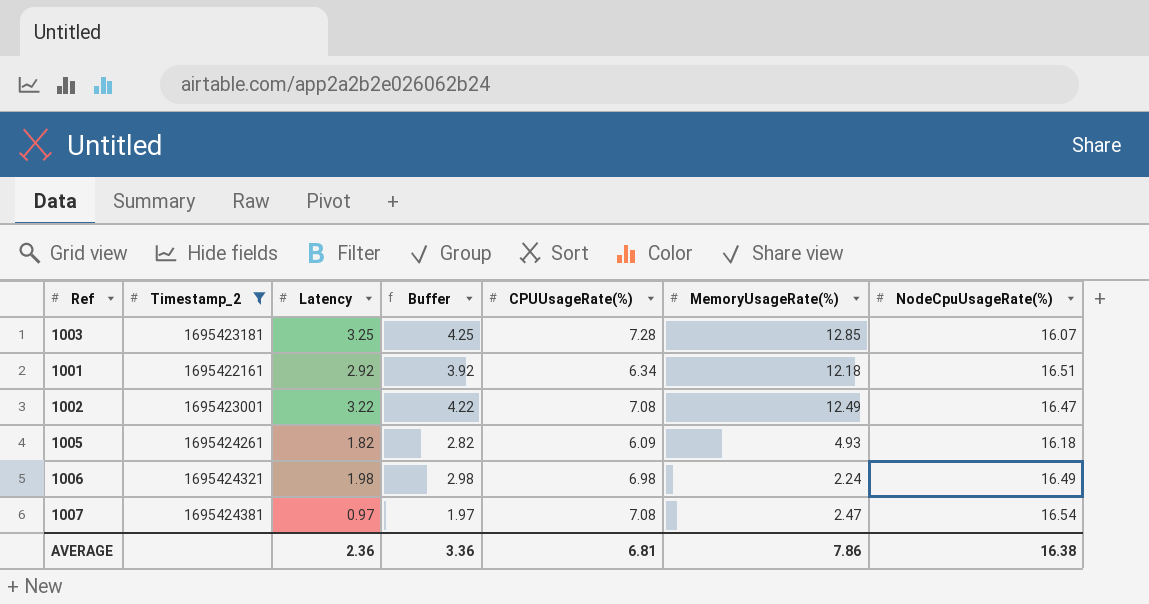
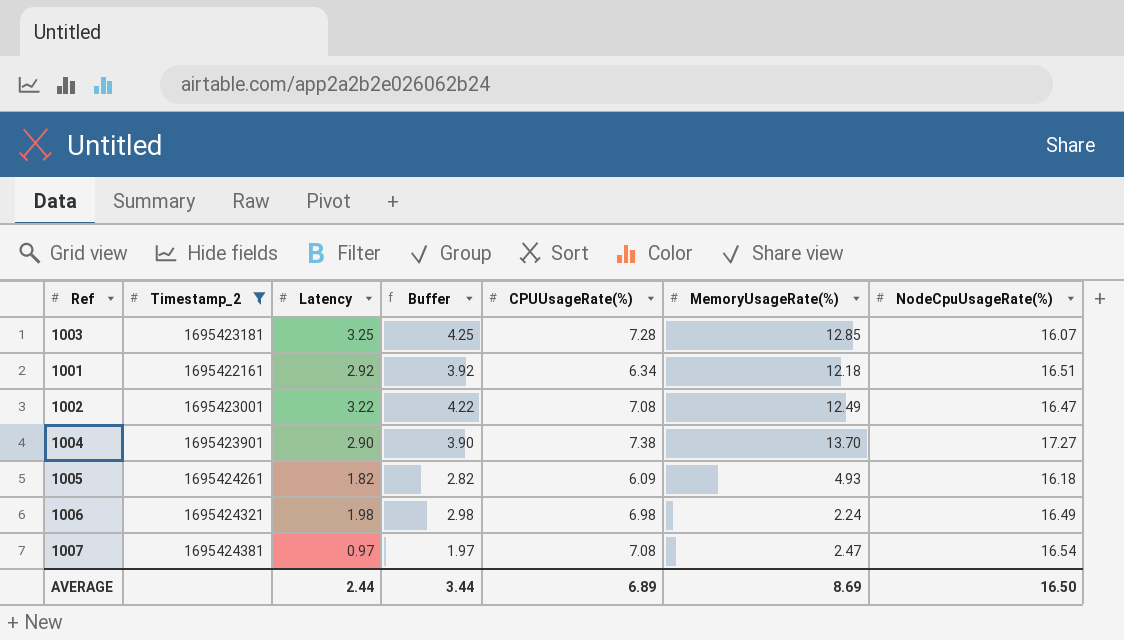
row 1004: none -> 1695423901 | 2.90 | 3.90 | 7.38 | 13.70 | 17.27
AVERAGE | Latency: 2.36 -> 2.44
AVERAGE | Buffer: 3.36 -> 3.44
AVERAGE | CPUUsageRate(%): 6.81 -> 6.89
AVERAGE | MemoryUsageRate(%): 7.86 -> 8.69
AVERAGE | NodeCpuUsageRate(%): 16.38 -> 16.50

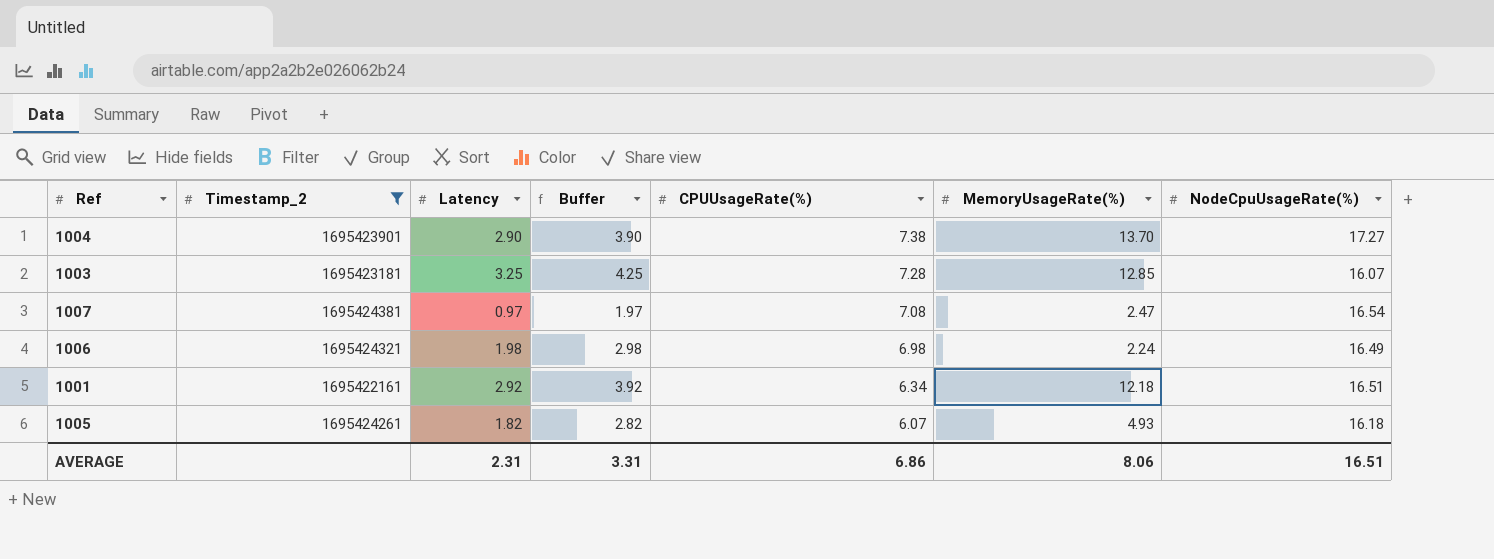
row order: none -> CPUUsageRate(%) descending
row 1002: 1695423001 | 3.22 | 4.22 | 7.08 | 12.49 | 16.47 -> none
1005 | CPUUsageRate(%): 6.09 -> 6.07
AVERAGE | Latency: 2.44 -> 2.31
AVERAGE | Buffer: 3.44 -> 3.31
AVERAGE | CPUUsageRate(%): 6.89 -> 6.86
AVERAGE | MemoryUsageRate(%): 8.69 -> 8.06
AVERAGE | NodeCpuUsageRate(%): 16.50 -> 16.51

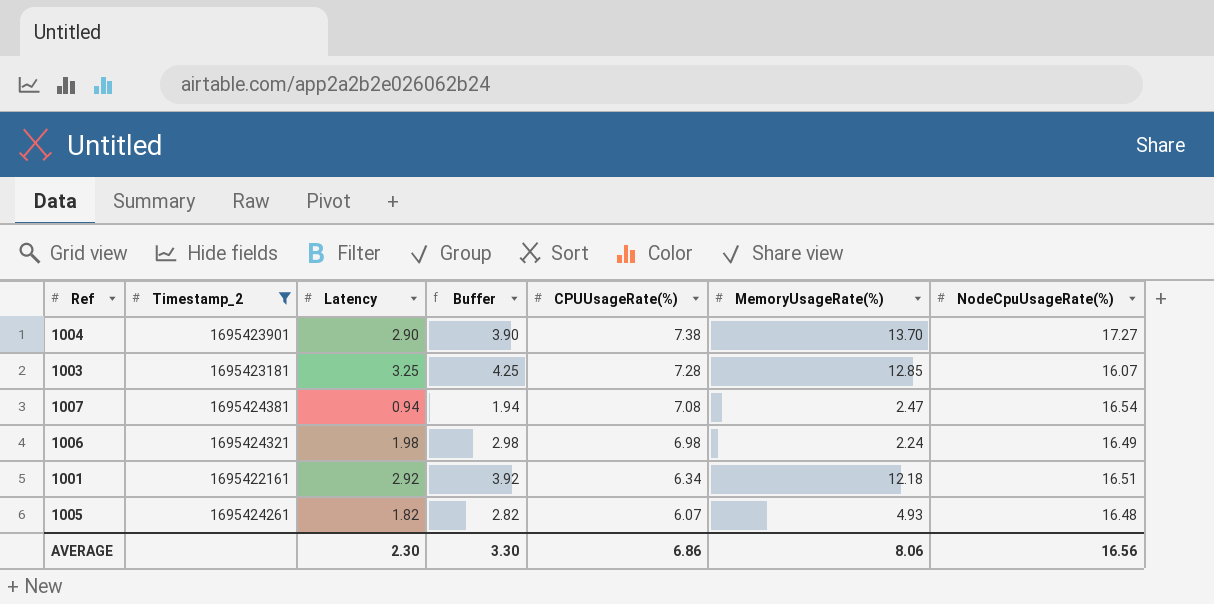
1007 | Latency: 0.97 -> 0.94
1007 | Buffer: 1.97 -> 1.94
1005 | NodeCpuUsageRate(%): 16.18 -> 16.48
AVERAGE | Latency: 2.31 -> 2.30
AVERAGE | Buffer: 3.31 -> 3.30
AVERAGE | NodeCpuUsageRate(%): 16.51 -> 16.56

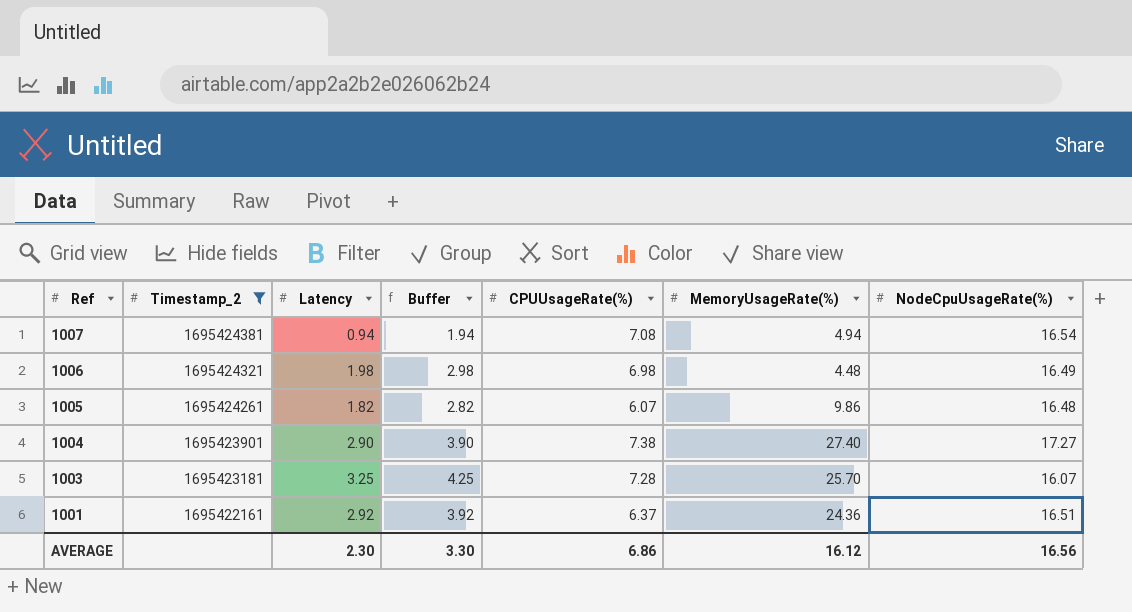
row order: CPUUsageRate(%) descending -> Ref descending
1007 | MemoryUsageRate(%): 2.47 -> 4.94
1006 | MemoryUsageRate(%): 2.24 -> 4.48
1005 | MemoryUsageRate(%): 4.93 -> 9.86
1004 | MemoryUsageRate(%): 13.70 -> 27.40
1003 | MemoryUsageRate(%): 12.85 -> 25.70
1001 | CPUUsageRate(%): 6.34 -> 6.37
1001 | MemoryUsageRate(%): 12.18 -> 24.36
AVERAGE | MemoryUsageRate(%): 8.06 -> 16.12

